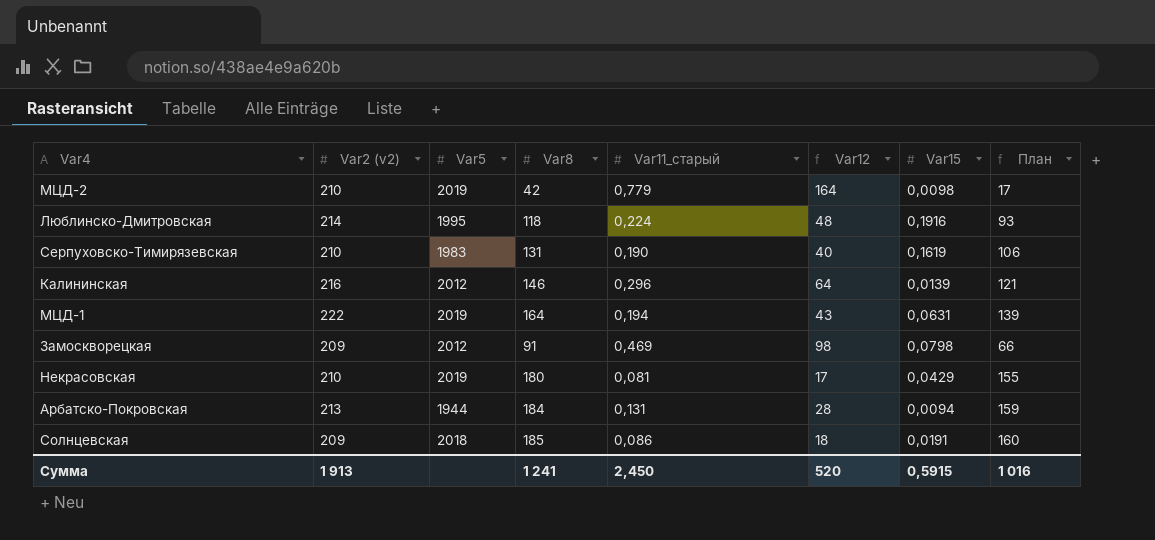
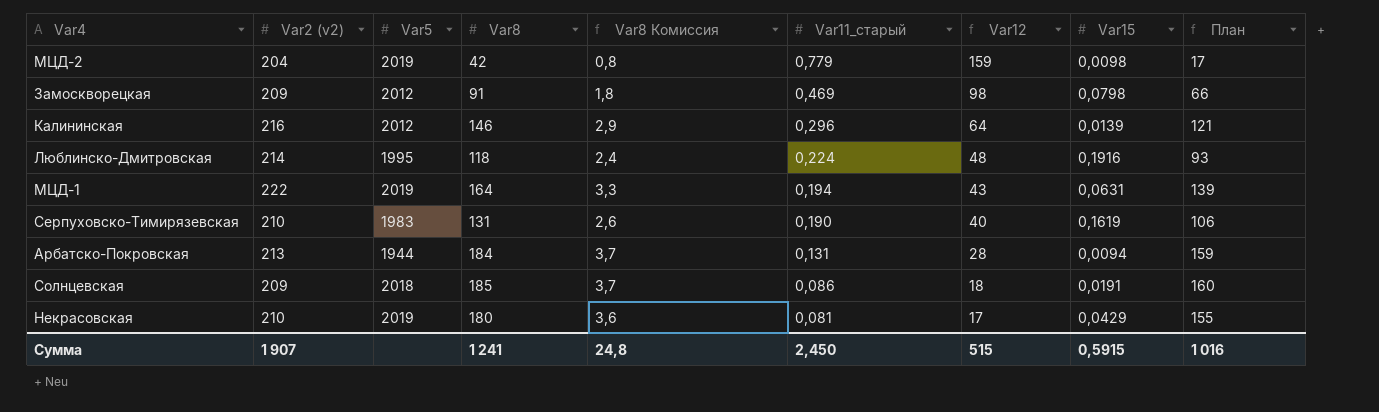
row order: none -> Var11_старый descending
column Var8 Комиссия | formula: none -> [Var8] * 0,02
МЦД-2 | Var2 (v2): 210 -> 204
МЦД-2 | Var12: 164 -> 159
Сумма | Var2 (v2): 1 913 -> 1 907
Сумма | Var12: 520 -> 515

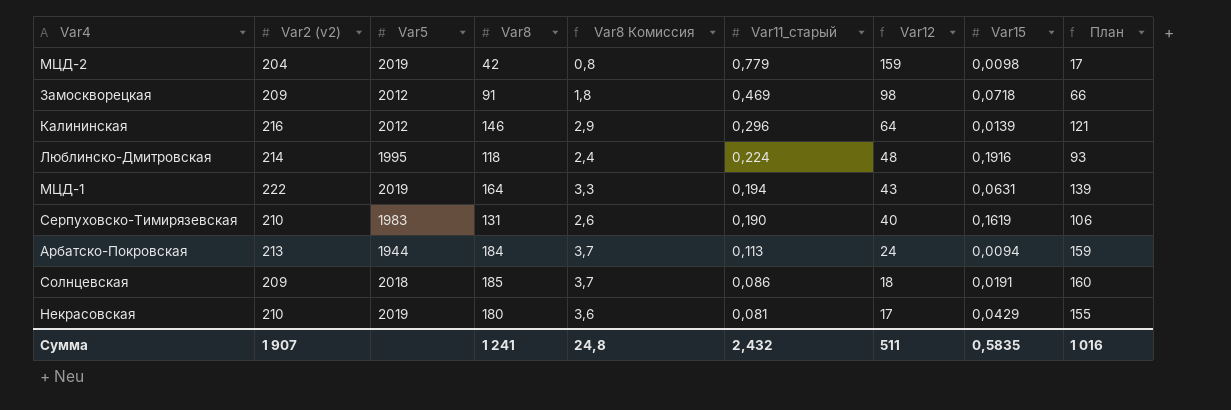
Замоскворецкая | Var15: 0,0798 -> 0,0718
Арбатско-Покровская | Var11_старый: 0,131 -> 0,113
Арбатско-Покровская | Var12: 28 -> 24
Сумма | Var11_старый: 2,450 -> 2,432
Сумма | Var12: 515 -> 511
Сумма | Var15: 0,5915 -> 0,5835

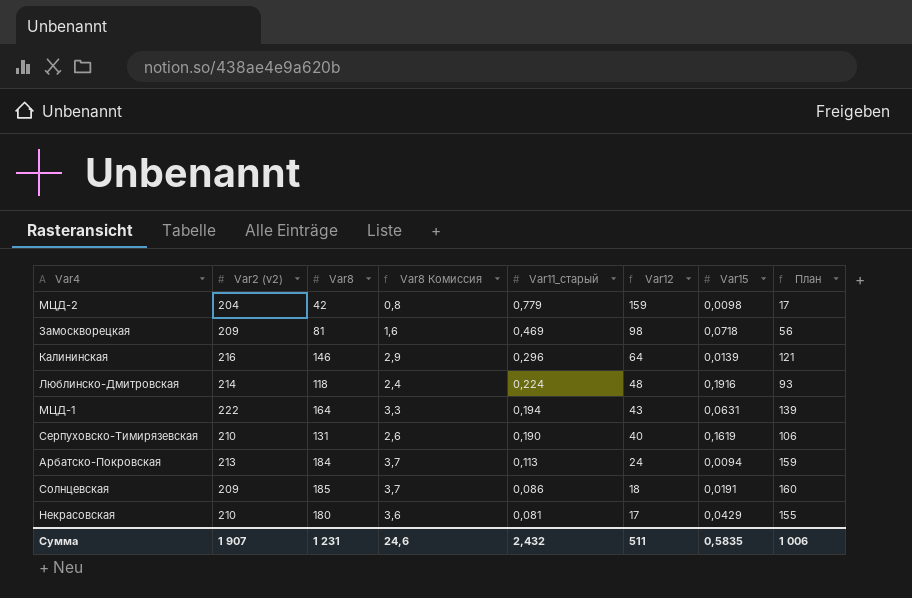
column Var5 | position: 3 -> none
Замоскворецкая | Var8: 91 -> 81
Замоскворецкая | Var8 Комиссия: 1,8 -> 1,6
Замоскворецкая | План: 66 -> 56
Сумма | Var8: 1 241 -> 1 231
Сумма | Var8 Комиссия: 24,8 -> 24,6
Сумма | План: 1 016 -> 1 006

